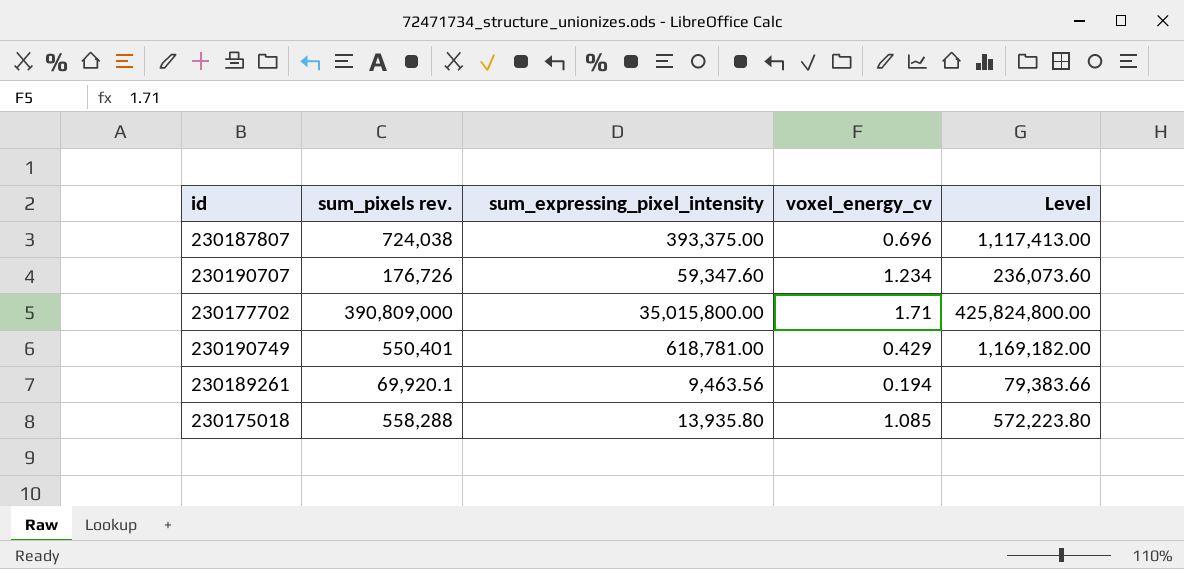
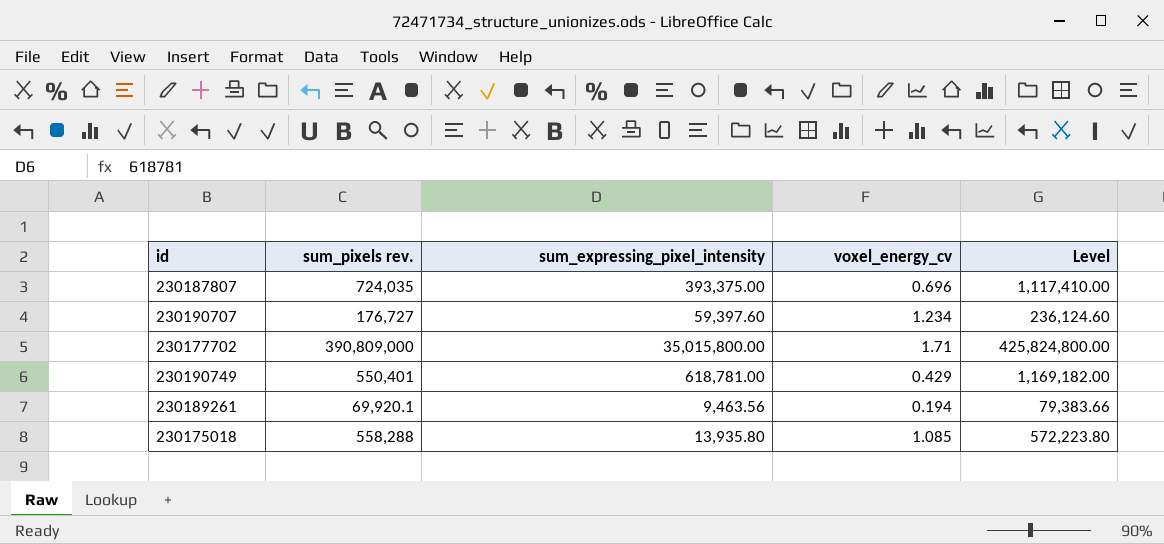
230187807 | sum_pixels rev.: 724,038 -> 724,035
230187807 | Level: 1,117,413.00 -> 1,117,410.00
230190707 | sum_pixels rev.: 176,726 -> 176,727
230190707 | sum_expressing_pixel_intensity: 59,347.60 -> 59,397.60
230190707 | Level: 236,073.60 -> 236,124.60

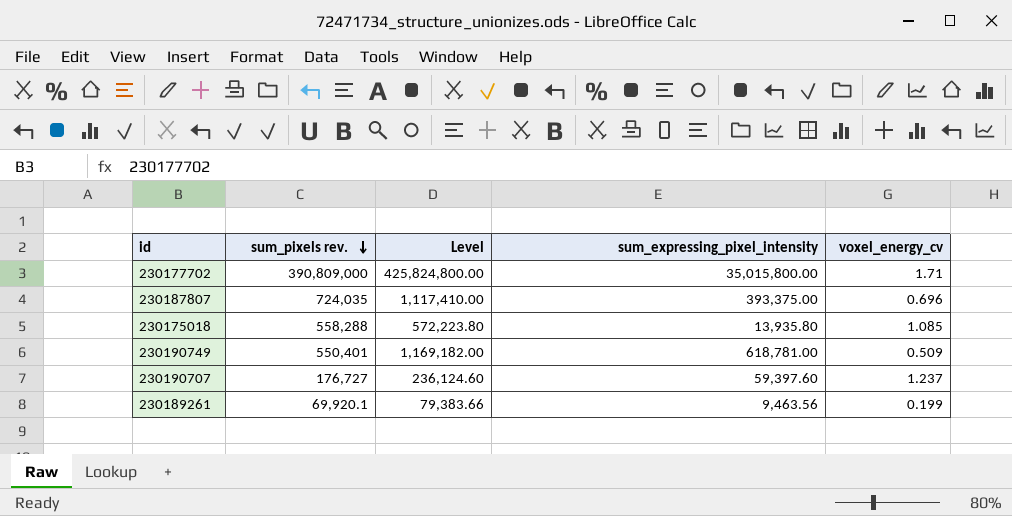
row order: none -> sum_pixels rev. descending
column Level | position: 5 -> 3
230190749 | voxel_energy_cv: 0.429 -> 0.509
230190707 | voxel_energy_cv: 1.234 -> 1.237
230189261 | voxel_energy_cv: 0.194 -> 0.199

